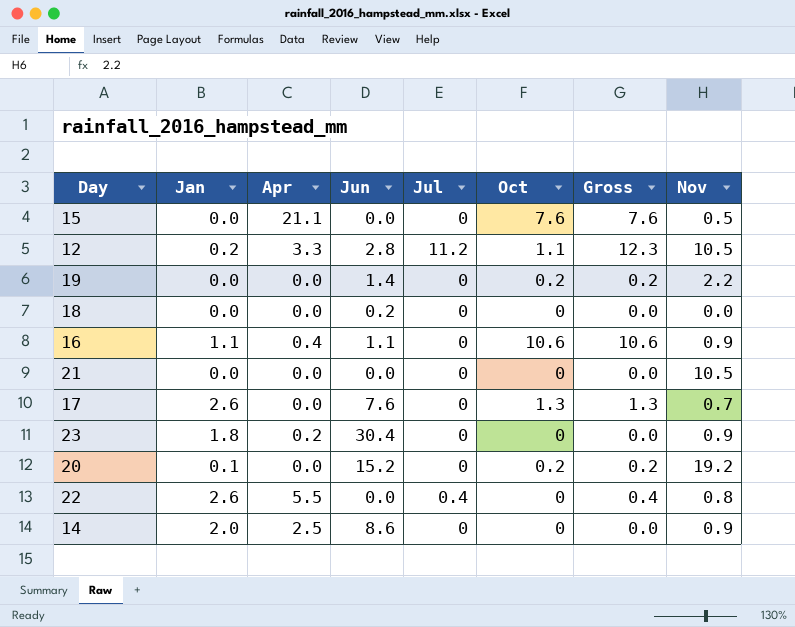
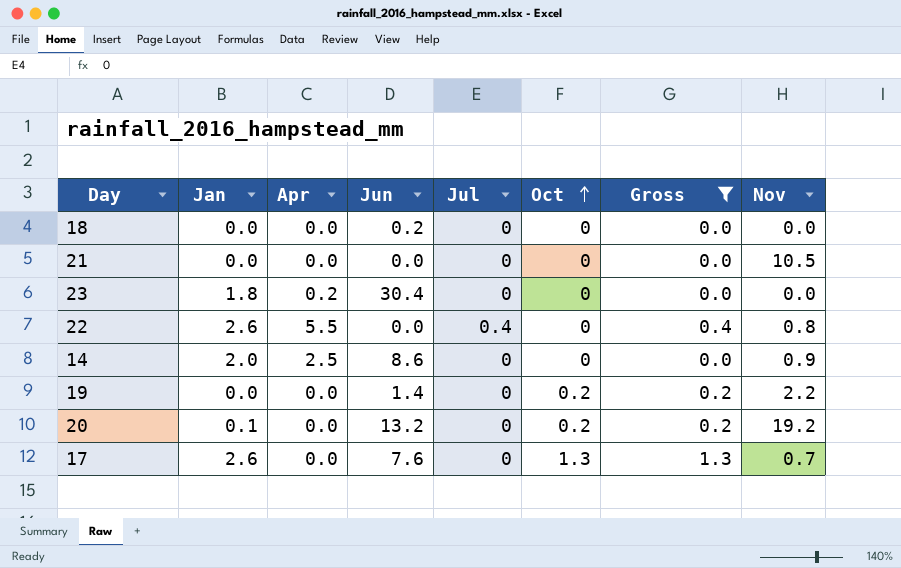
filter: none -> Gross <= 1.3
row order: none -> Oct ascending
23 | Nov: 0.9 -> 0.0
20 | Jun: 15.2 -> 13.2

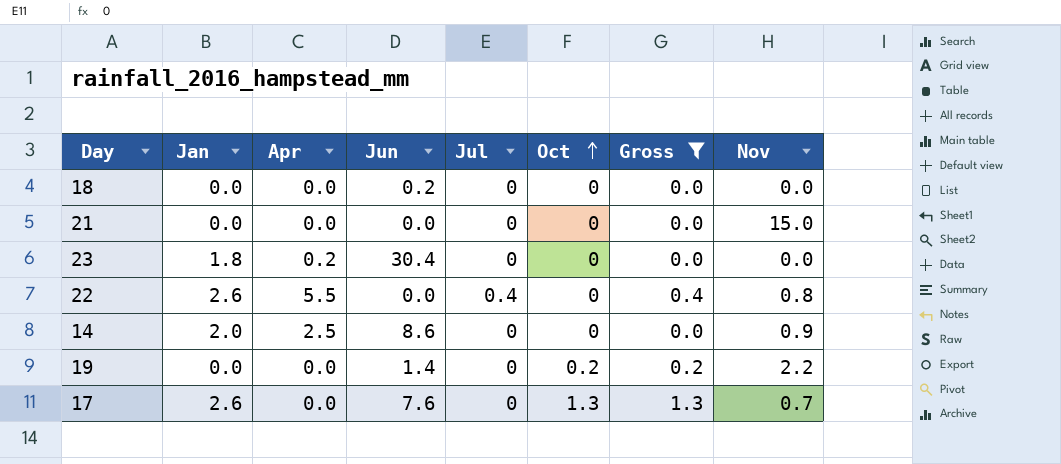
row 20: 0.1 | 0.0 | 13.2 | 0 | 0.2 | 0.2 | 19.2 -> none
21 | Nov: 10.5 -> 15.0

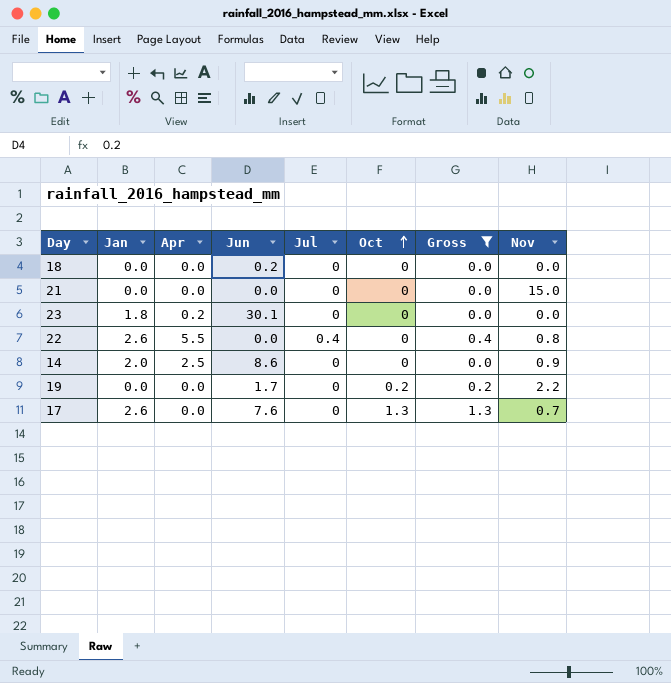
23 | Jun: 30.4 -> 30.1
19 | Jun: 1.4 -> 1.7

